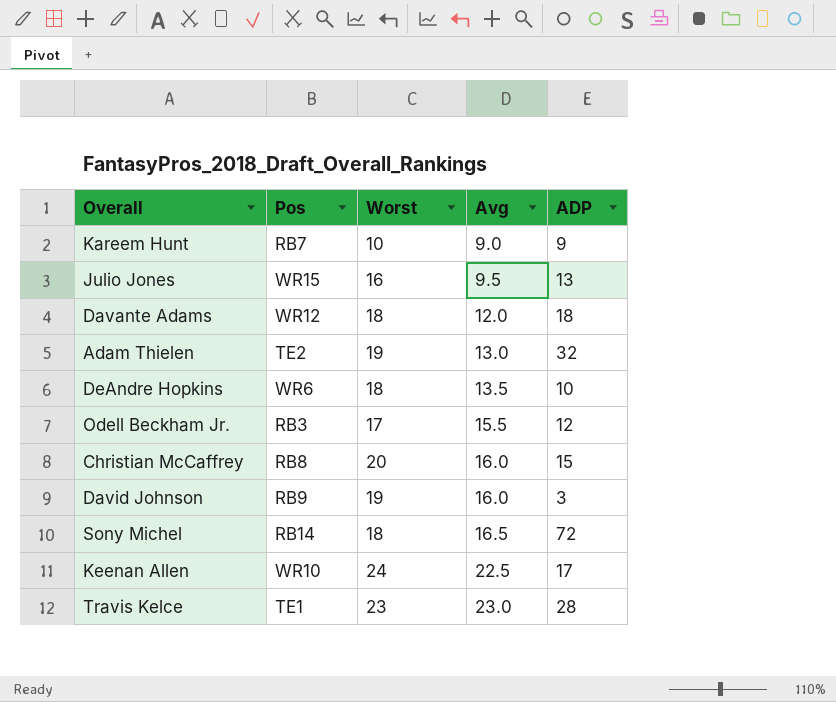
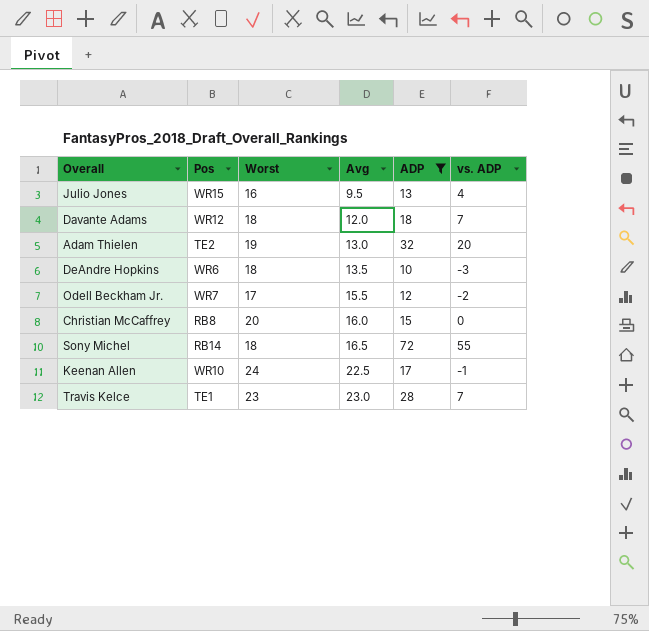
filter: none -> ADP >= 10
column vs. ADP | position: none -> 6
Odell Beckham Jr. | Pos: RB3 -> WR7

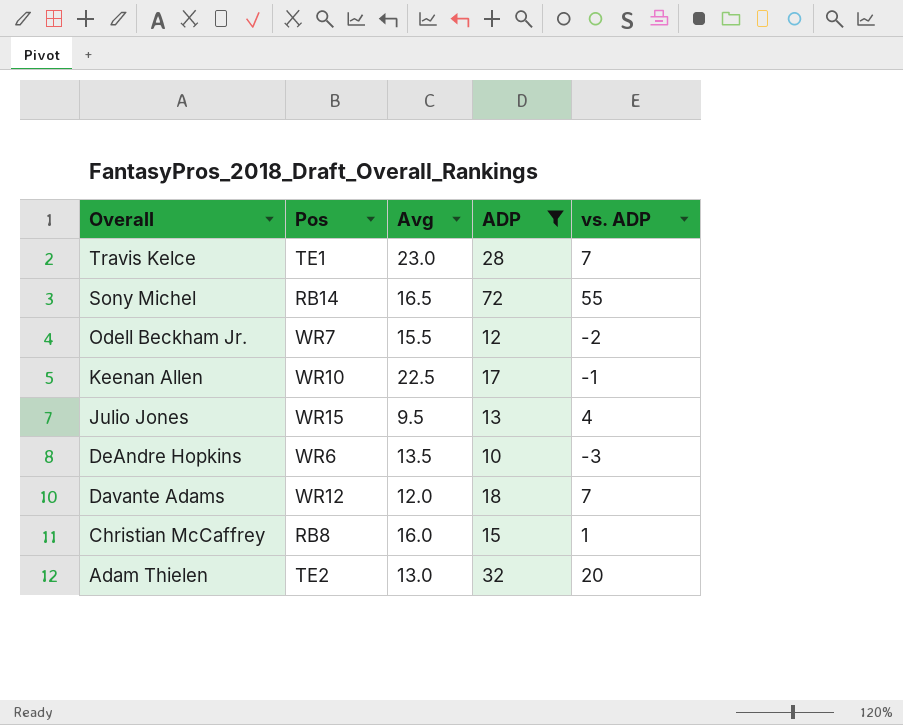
row order: Avg ascending -> Overall descending
column Worst | position: 3 -> none
Christian McCaffrey | vs. ADP: 0 -> 1

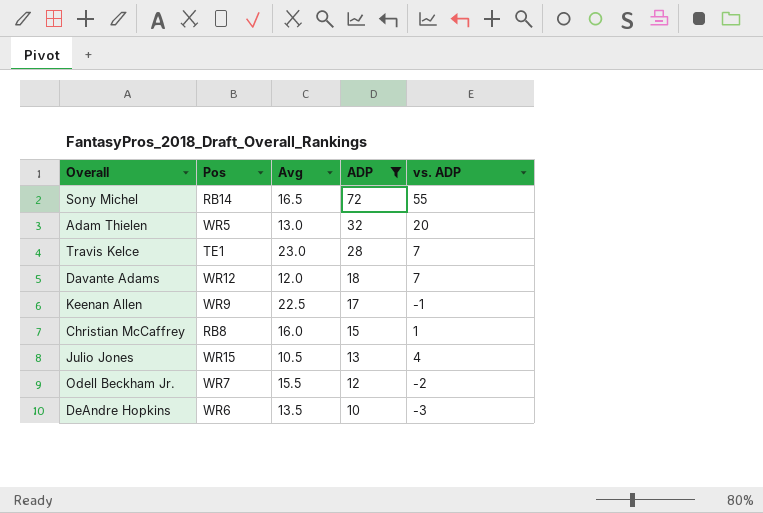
row order: Overall descending -> ADP descending
Adam Thielen | Pos: TE2 -> WR5
Keenan Allen | Pos: WR10 -> WR9
Julio Jones | Avg: 9.5 -> 10.5

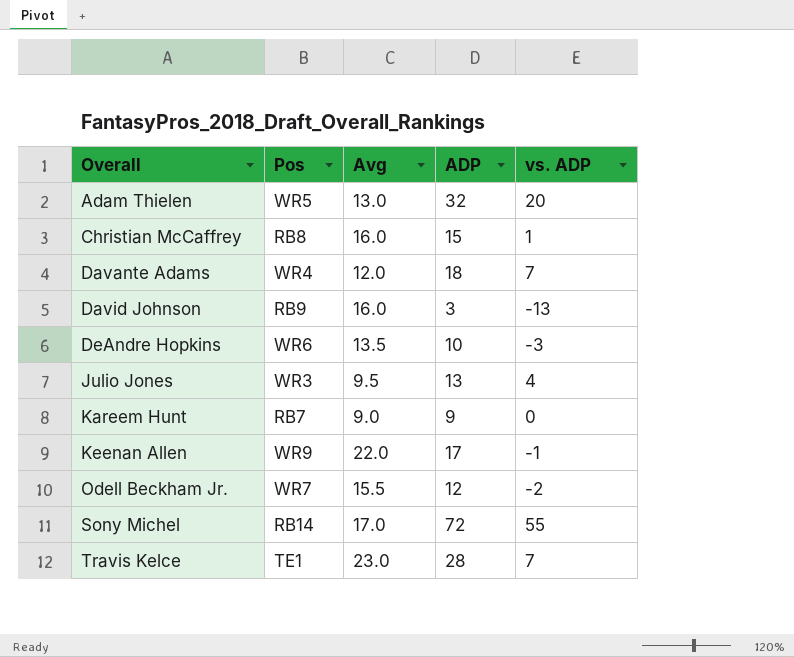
filter: ADP >= 10 -> none
row order: ADP descending -> Overall ascending
Davante Adams | Pos: WR12 -> WR4
Julio Jones | Pos: WR15 -> WR3
Julio Jones | Avg: 10.5 -> 9.5
Keenan Allen | Avg: 22.5 -> 22.0
Sony Michel | Avg: 16.5 -> 17.0

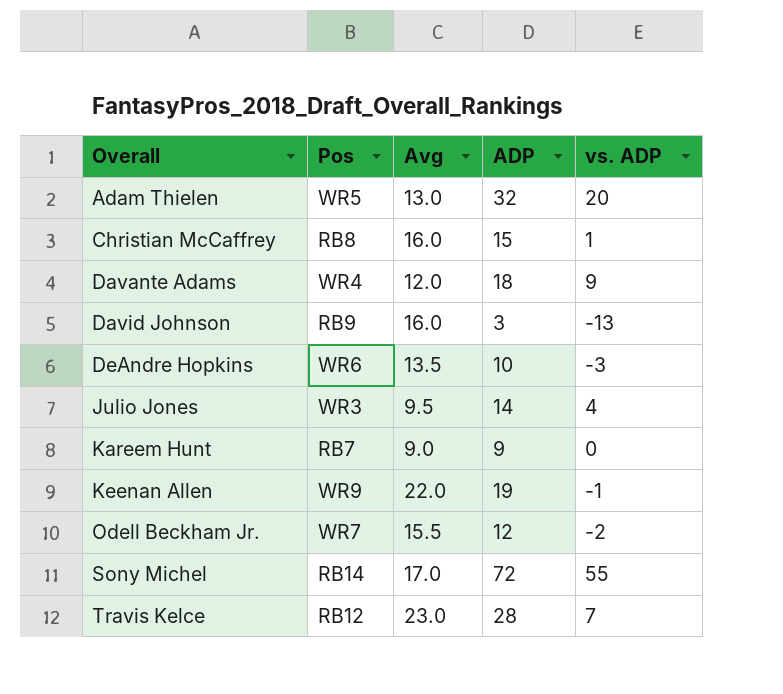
Davante Adams | vs. ADP: 7 -> 9
Julio Jones | ADP: 13 -> 14
Keenan Allen | ADP: 17 -> 19
Travis Kelce | Pos: TE1 -> RB12

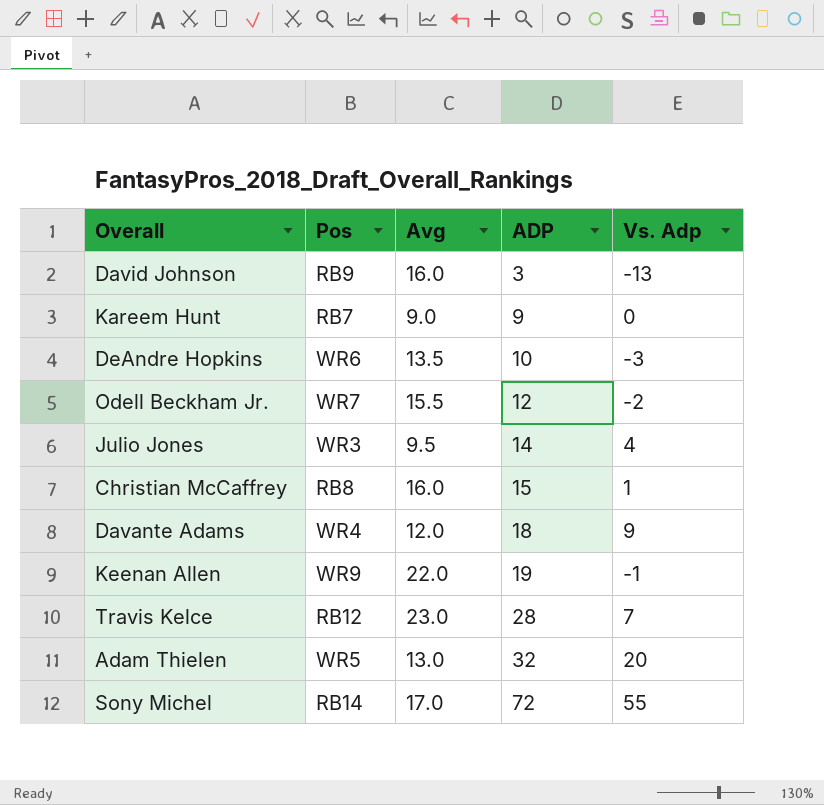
row order: Overall ascending -> ADP ascending
column name: vs. ADP -> Vs. Adp

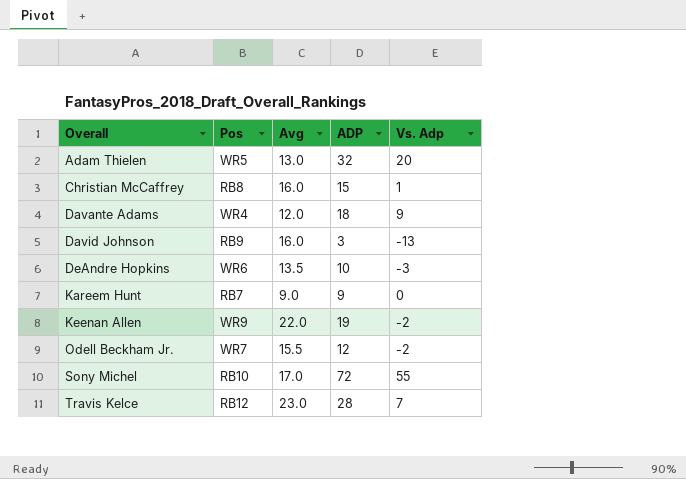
row order: ADP ascending -> Overall ascending
row Julio Jones: WR3 | 9.5 | 14 | 4 -> none
Keenan Allen | Vs. Adp: -1 -> -2
Sony Michel | Pos: RB14 -> RB10

